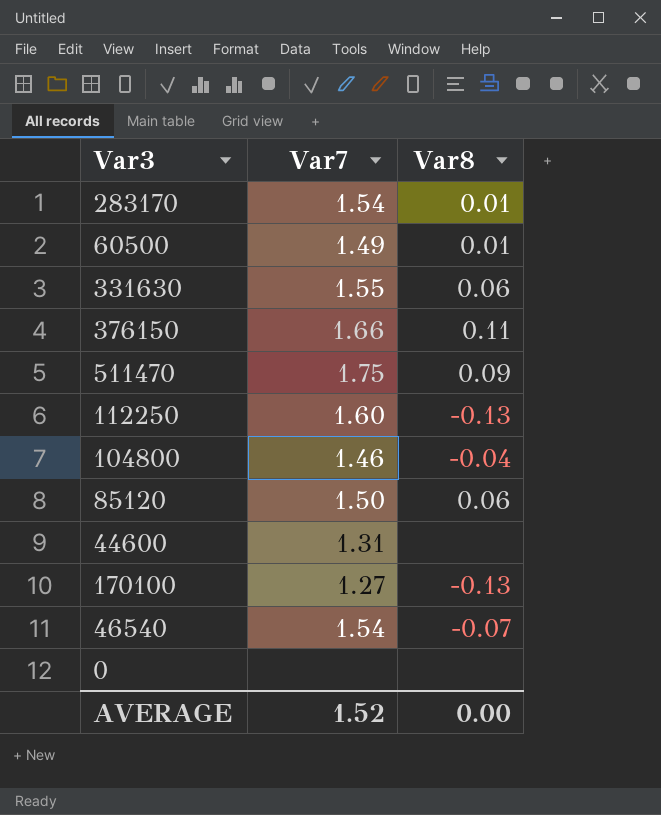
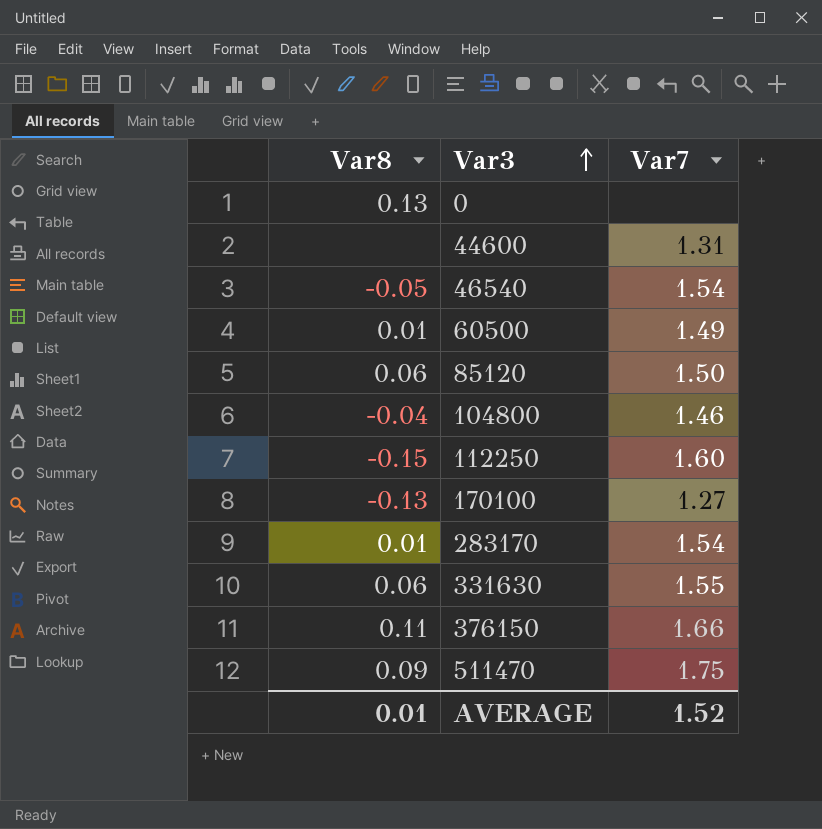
row order: none -> Var3 ascending
column Var8 | position: 3 -> 1
0 | Var8: none -> 0.13
46540 | Var8: -0.07 -> -0.05
112250 | Var8: -0.13 -> -0.15
AVERAGE | Var8: 0.00 -> 0.01

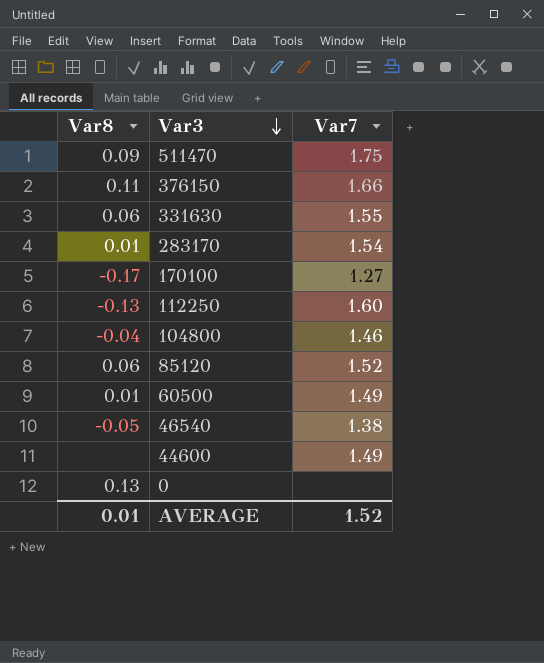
row order: Var3 ascending -> Var3 descending
170100 | Var8: -0.13 -> -0.17
112250 | Var8: -0.15 -> -0.13
85120 | Var7: 1.50 -> 1.52
46540 | Var7: 1.54 -> 1.38
44600 | Var7: 1.31 -> 1.49

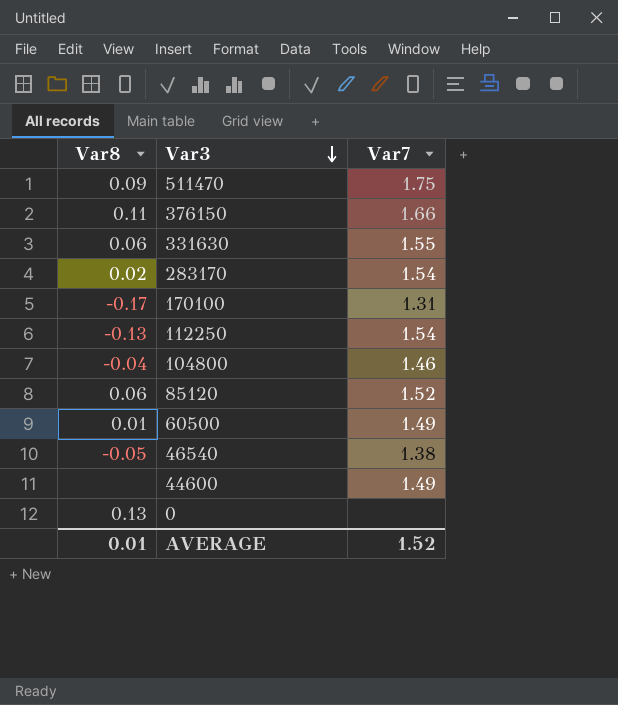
283170 | Var8: 0.01 -> 0.02
170100 | Var7: 1.27 -> 1.31
112250 | Var7: 1.60 -> 1.54

